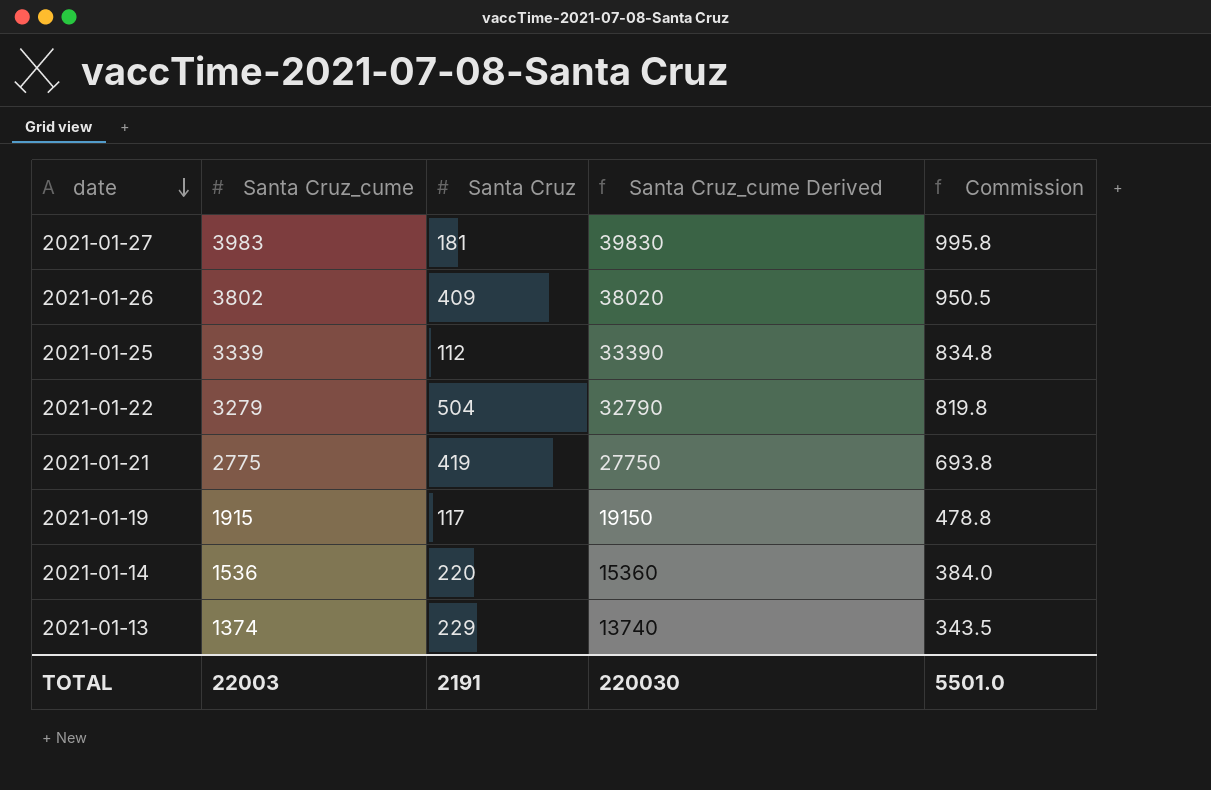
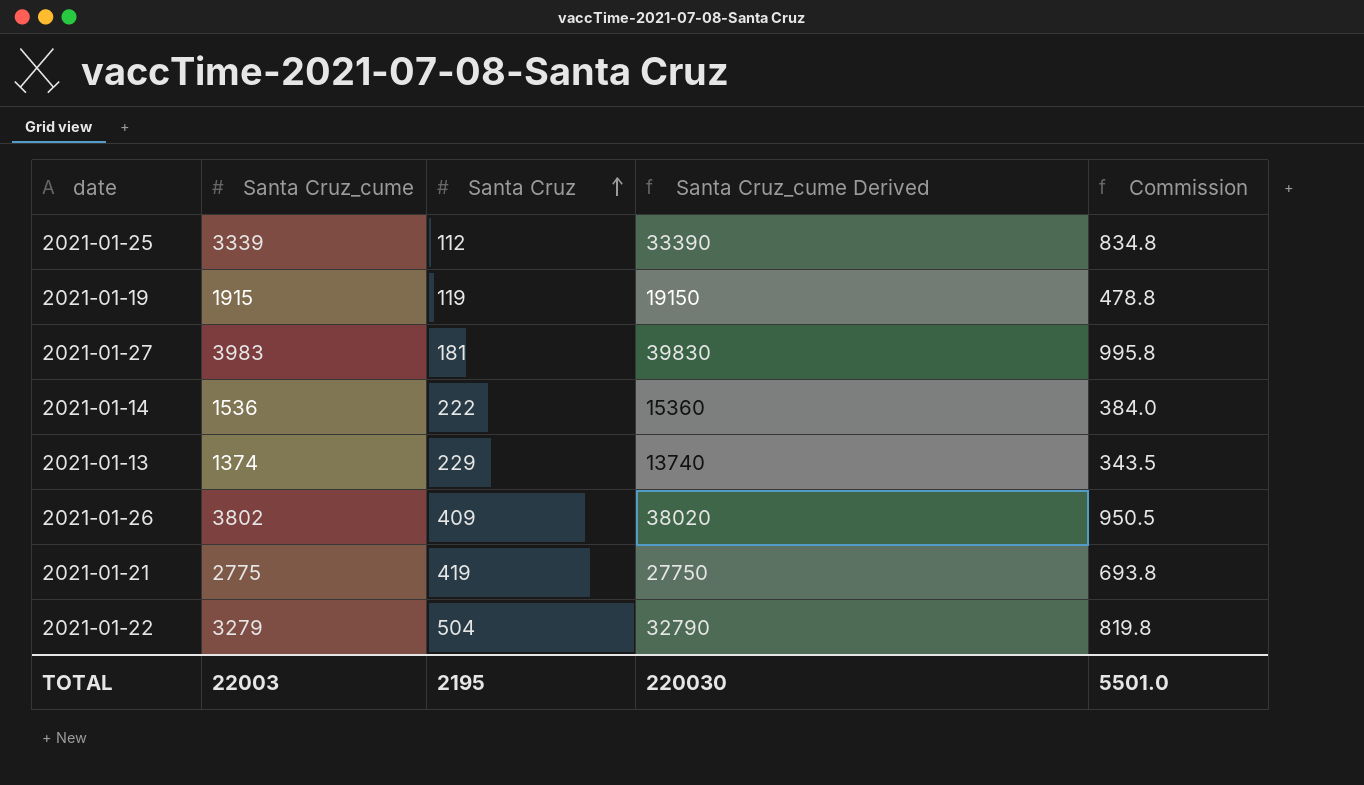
row order: date descending -> Santa Cruz ascending
2021-01-19 | Santa Cruz: 117 -> 119
2021-01-14 | Santa Cruz: 220 -> 222
TOTAL | Santa Cruz: 2191 -> 2195

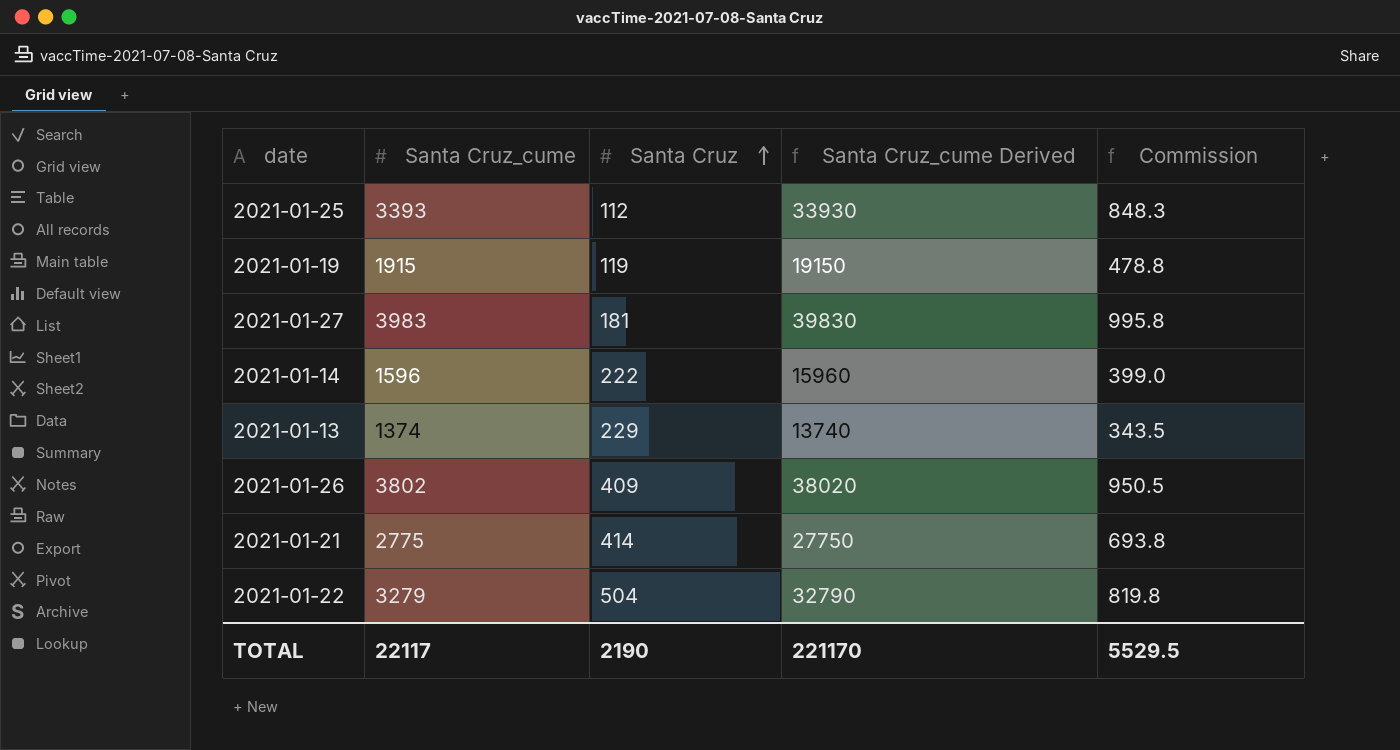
2021-01-25 | Santa Cruz_cume: 3339 -> 3393
2021-01-25 | Santa Cruz_cume Derived: 33390 -> 33930
2021-01-25 | Commission: 834.8 -> 848.3
2021-01-14 | Santa Cruz_cume: 1536 -> 1596
2021-01-14 | Santa Cruz_cume Derived: 15360 -> 15960
2021-01-14 | Commission: 384.0 -> 399.0
2021-01-21 | Santa Cruz: 419 -> 414
TOTAL | Santa Cruz_cume: 22003 -> 22117
TOTAL | Santa Cruz: 2195 -> 2190
TOTAL | Santa Cruz_cume Derived: 220030 -> 221170
TOTAL | Commission: 5501.0 -> 5529.5

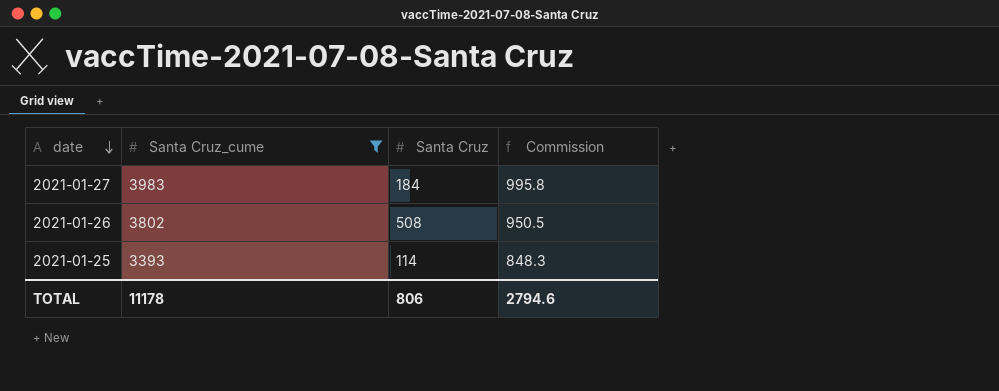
filter: none -> Santa Cruz_cume >= 3393
row order: Santa Cruz ascending -> date descending
column Santa Cruz_cume Derived | formula: [Santa Cruz_cume] * 10 -> none
2021-01-27 | Santa Cruz: 181 -> 184
2021-01-26 | Santa Cruz: 409 -> 508
2021-01-25 | Santa Cruz: 112 -> 114
TOTAL | Santa Cruz_cume: 22117 -> 11178
TOTAL | Santa Cruz: 2190 -> 806
TOTAL | Commission: 5529.5 -> 2794.6

